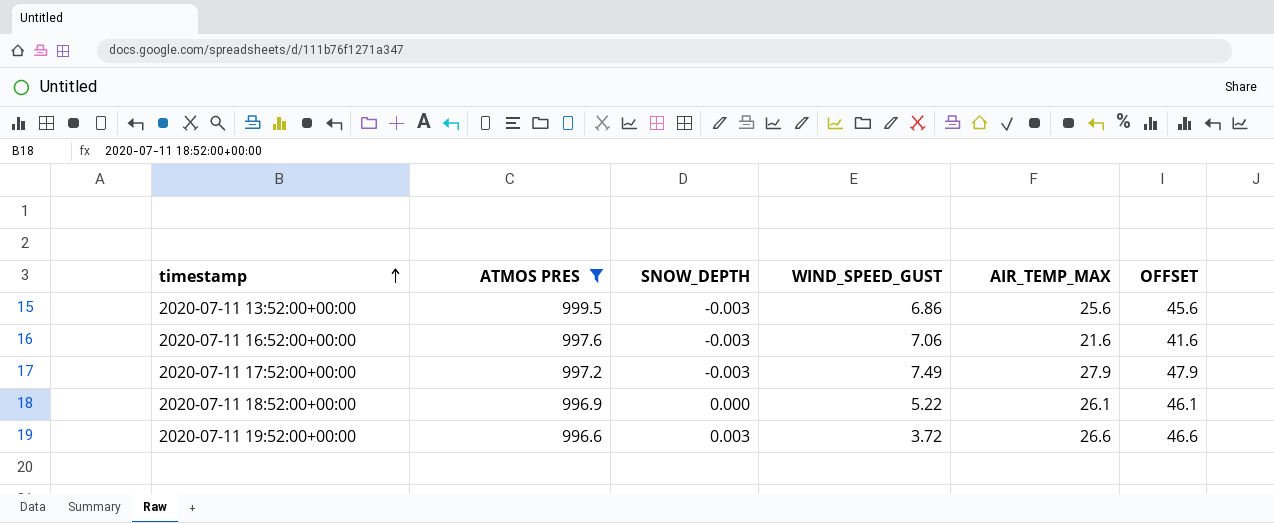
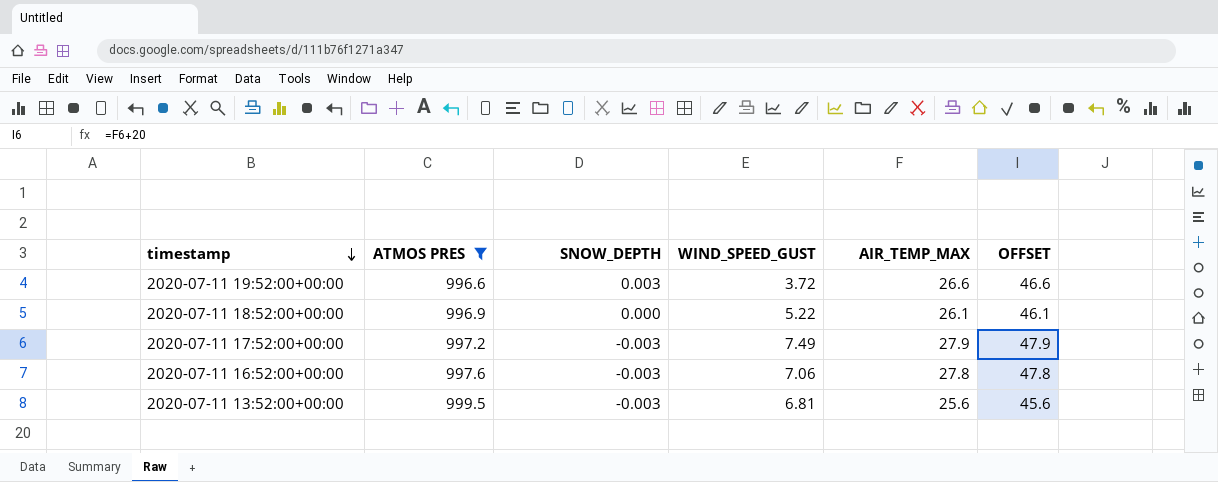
row order: timestamp ascending -> timestamp descending
2020-07-11 16:52:00+00:00 | AIR_TEMP_MAX: 21.6 -> 27.8
2020-07-11 16:52:00+00:00 | OFFSET: 41.6 -> 47.8
2020-07-11 13:52:00+00:00 | WIND_SPEED_GUST: 6.86 -> 6.81

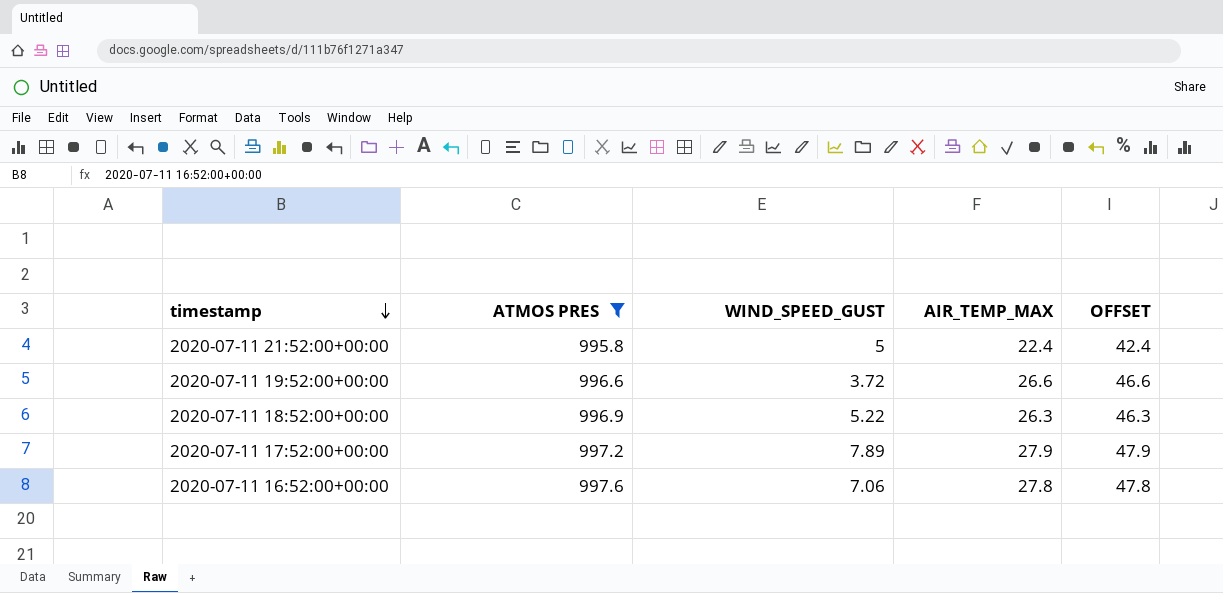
column SNOW_DEPTH | position: 3 -> none
row 2020-07-11 13:52:00+00:00: 999.5 | -0.003 | 6.81 | 25.6 | 45.6 -> none
row 2020-07-11 21:52:00+00:00: none -> 995.8 | 5 | 22.4 | 42.4
2020-07-11 18:52:00+00:00 | AIR_TEMP_MAX: 26.1 -> 26.3
2020-07-11 18:52:00+00:00 | OFFSET: 46.1 -> 46.3
2020-07-11 17:52:00+00:00 | WIND_SPEED_GUST: 7.49 -> 7.89

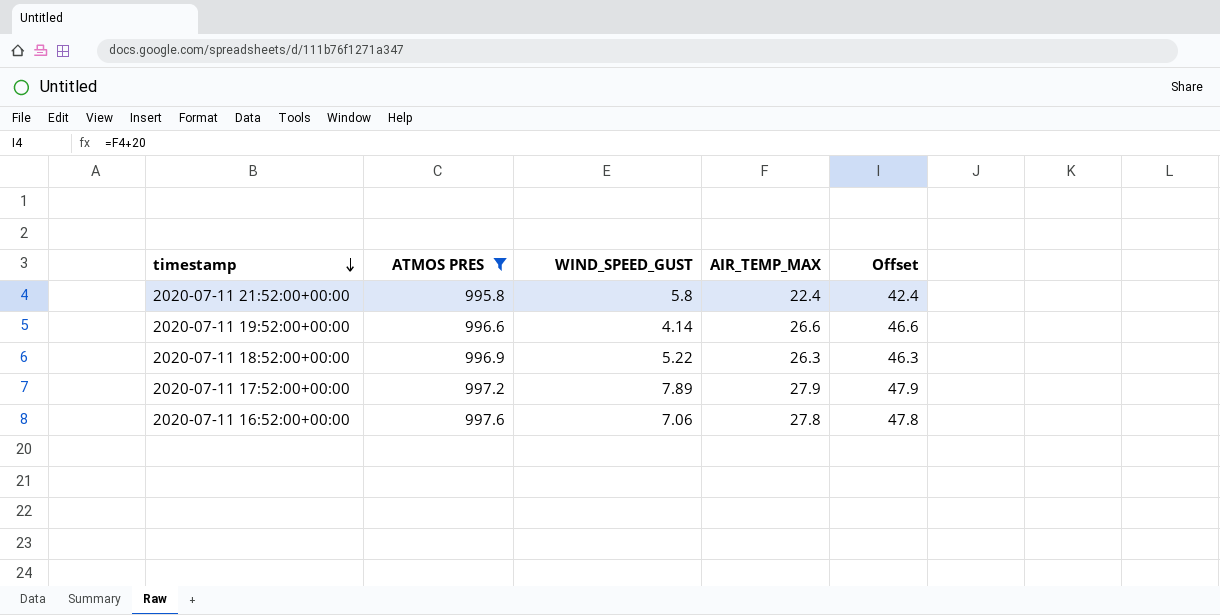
column name: OFFSET -> Offset
2020-07-11 21:52:00+00:00 | WIND_SPEED_GUST: 5 -> 5.8
2020-07-11 19:52:00+00:00 | WIND_SPEED_GUST: 3.72 -> 4.14

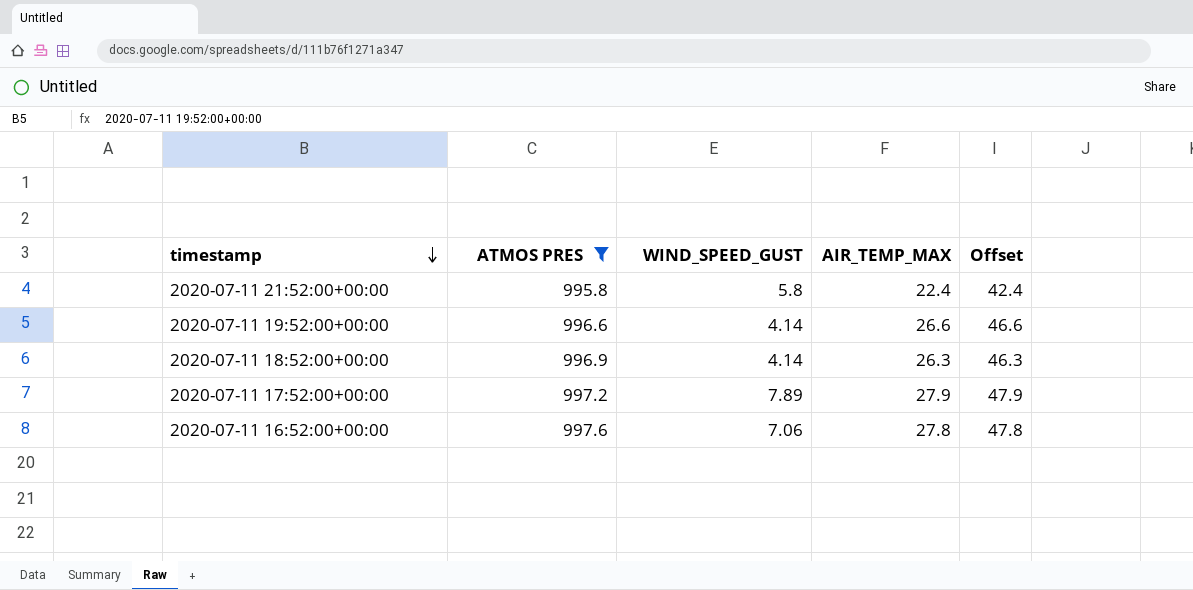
2020-07-11 18:52:00+00:00 | WIND_SPEED_GUST: 5.22 -> 4.14

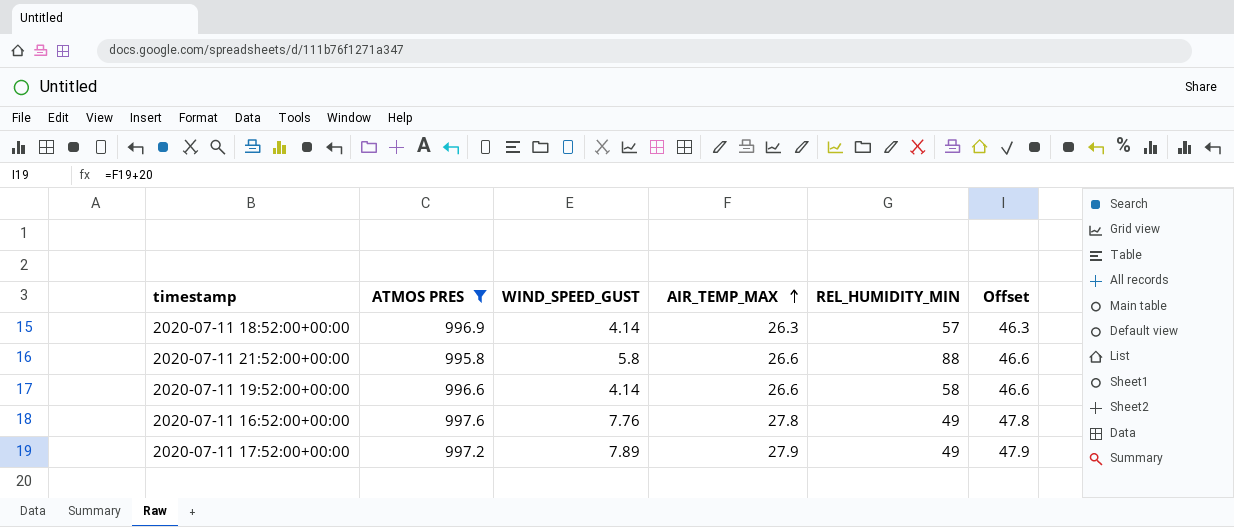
row order: timestamp descending -> AIR_TEMP_MAX ascending
column REL_HUMIDITY_MIN | position: none -> 5
2020-07-11 21:52:00+00:00 | AIR_TEMP_MAX: 22.4 -> 26.6
2020-07-11 21:52:00+00:00 | Offset: 42.4 -> 46.6
2020-07-11 16:52:00+00:00 | WIND_SPEED_GUST: 7.06 -> 7.76

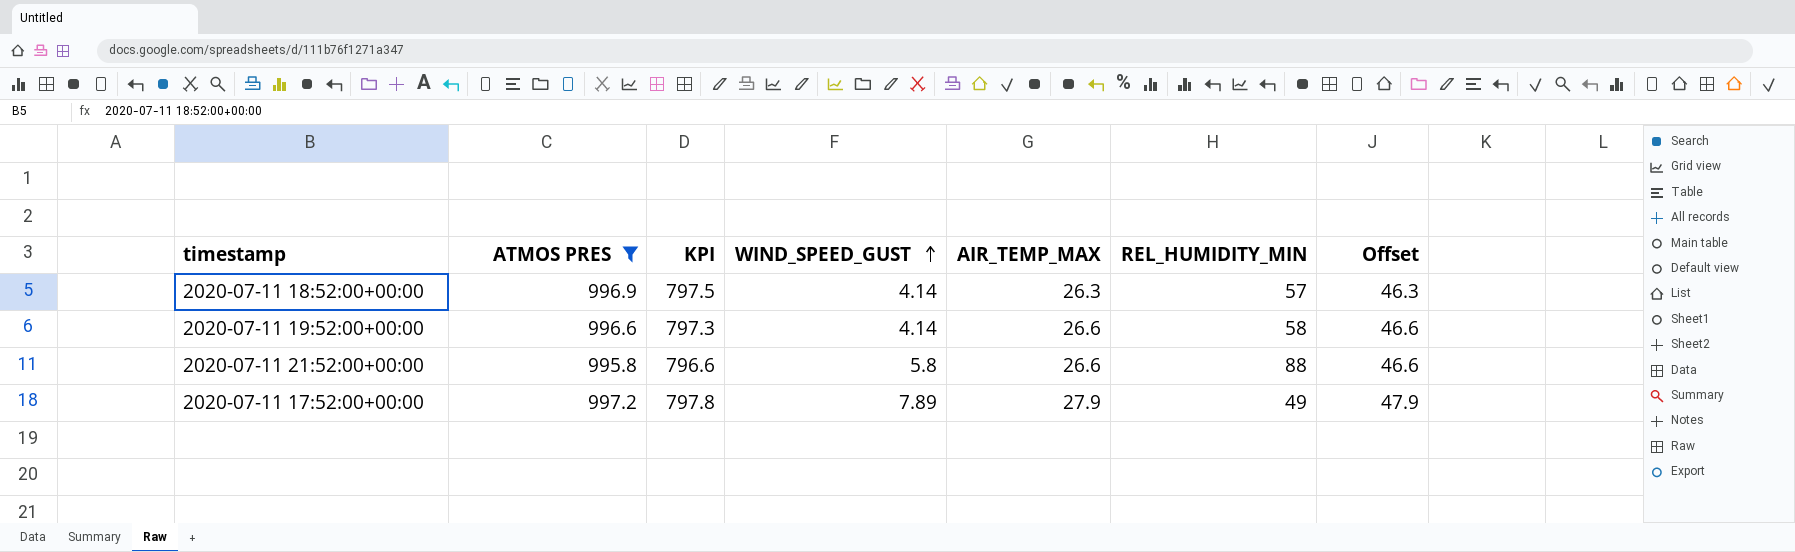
row order: AIR_TEMP_MAX ascending -> WIND_SPEED_GUST ascending
column KPI | formula: none -> [ATMOS PRES] * 0.8
row 2020-07-11 16:52:00+00:00: 997.6 | 7.76 | 27.8 | 49 | 47.8 -> none

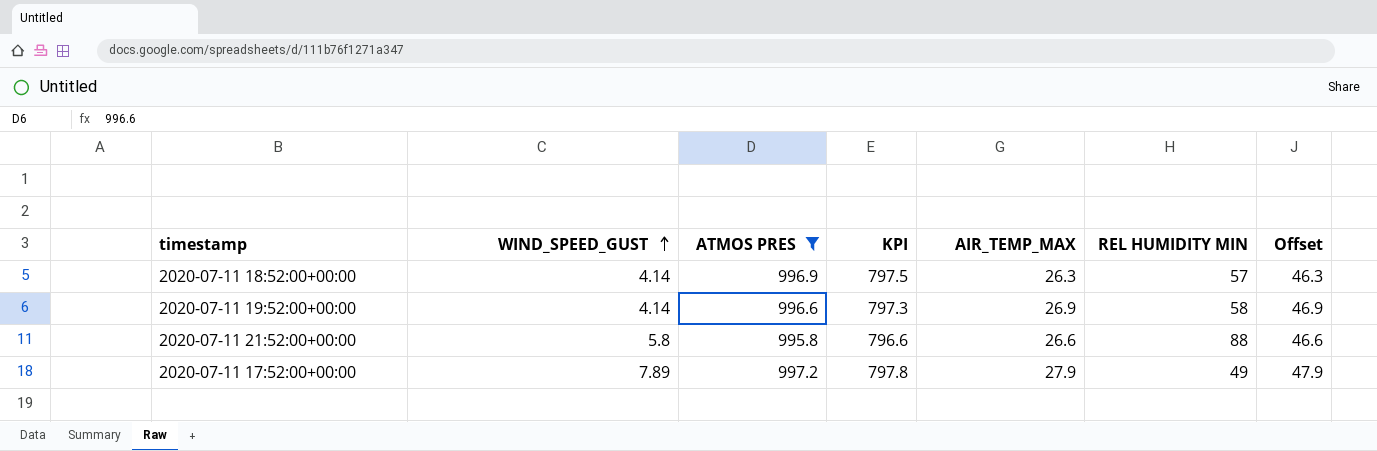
column WIND_SPEED_GUST | position: 4 -> 2
column name: REL_HUMIDITY_MIN -> REL HUMIDITY MIN
2020-07-11 19:52:00+00:00 | AIR_TEMP_MAX: 26.6 -> 26.9
2020-07-11 19:52:00+00:00 | Offset: 46.6 -> 46.9

